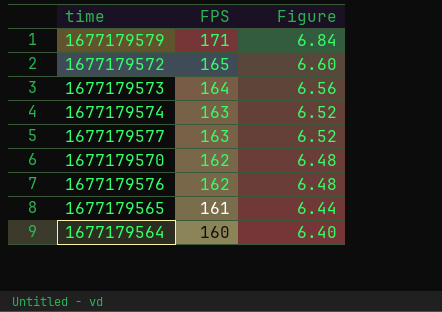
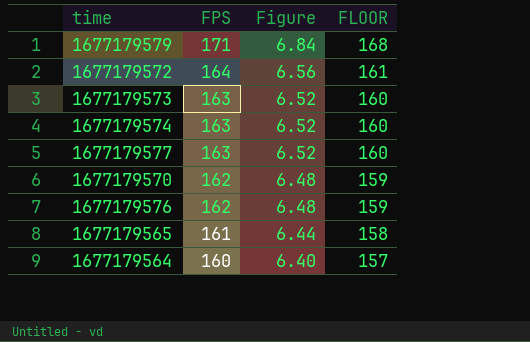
column FLOOR | formula: none -> [FPS] - 3
1677179572 | FPS: 165 -> 164
1677179572 | Figure: 6.60 -> 6.56
1677179573 | FPS: 164 -> 163
1677179573 | Figure: 6.56 -> 6.52

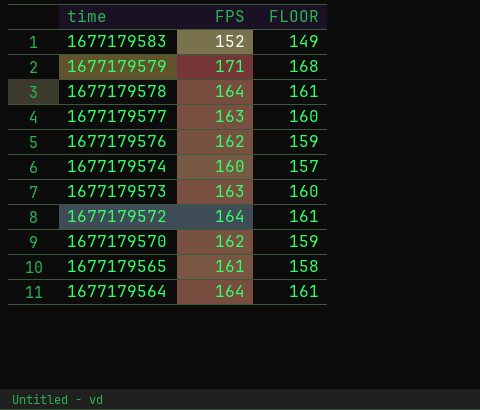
row order: FPS descending -> time descending
column Figure | formula: [FPS] * 0.04 -> none
row 1677179583: none -> 152 | 149
row 1677179578: none -> 164 | 161
1677179574 | FPS: 163 -> 160
1677179574 | FLOOR: 160 -> 157
1677179564 | FPS: 160 -> 164
1677179564 | FLOOR: 157 -> 161

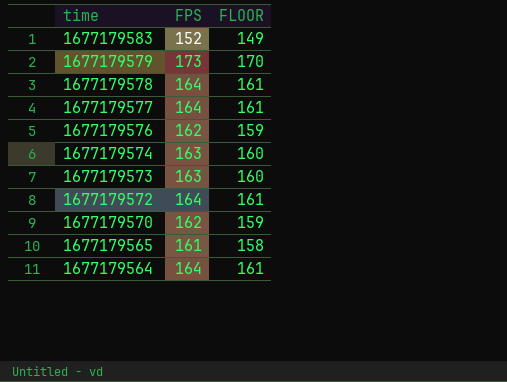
1677179579 | FPS: 171 -> 173
1677179579 | FLOOR: 168 -> 170
1677179577 | FPS: 163 -> 164
1677179577 | FLOOR: 160 -> 161
1677179574 | FPS: 160 -> 163
1677179574 | FLOOR: 157 -> 160

